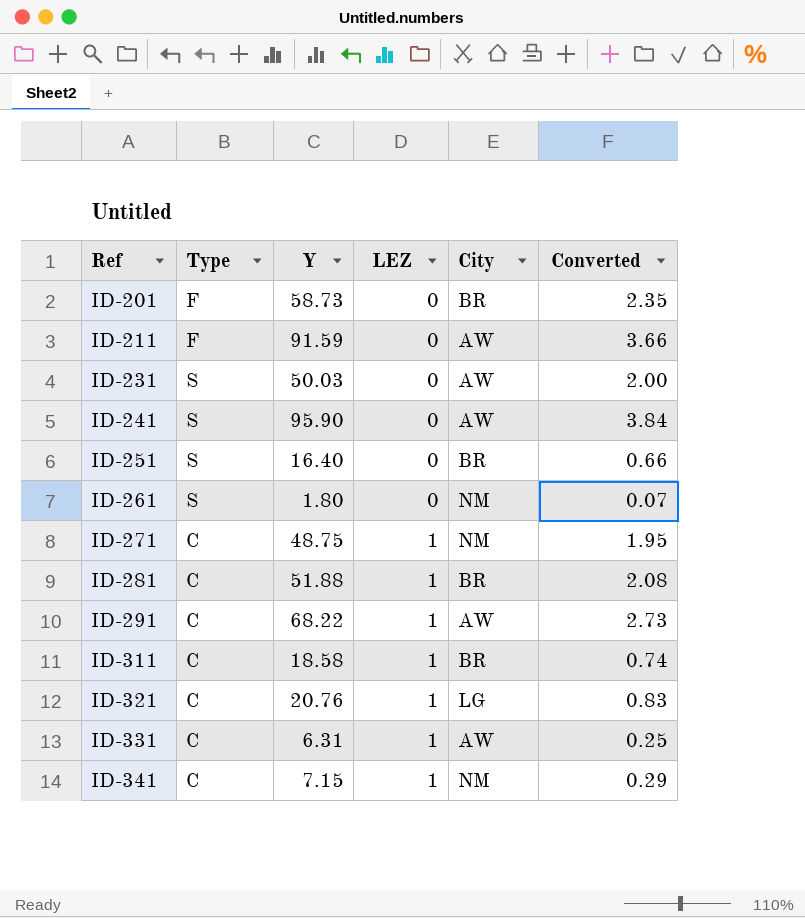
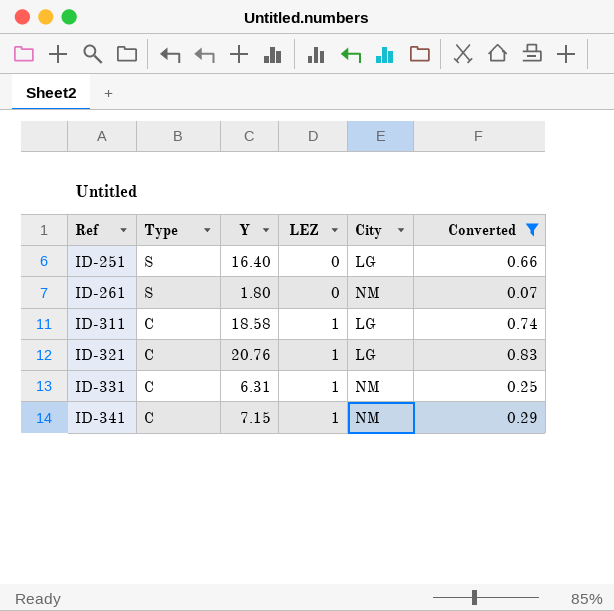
filter: none -> Converted <= 0.83
ID-251 | City: BR -> LG
ID-311 | City: BR -> LG
ID-331 | City: AW -> NM

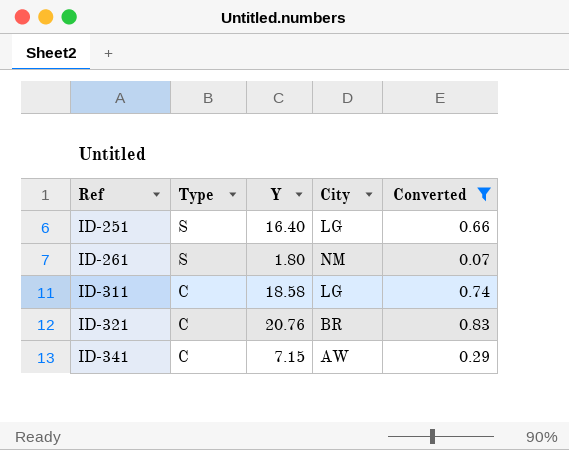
column LEZ | position: 4 -> none
row ID-331: C | 6.31 | 1 | NM | 0.25 -> none
ID-321 | City: LG -> BR
ID-341 | City: NM -> AW

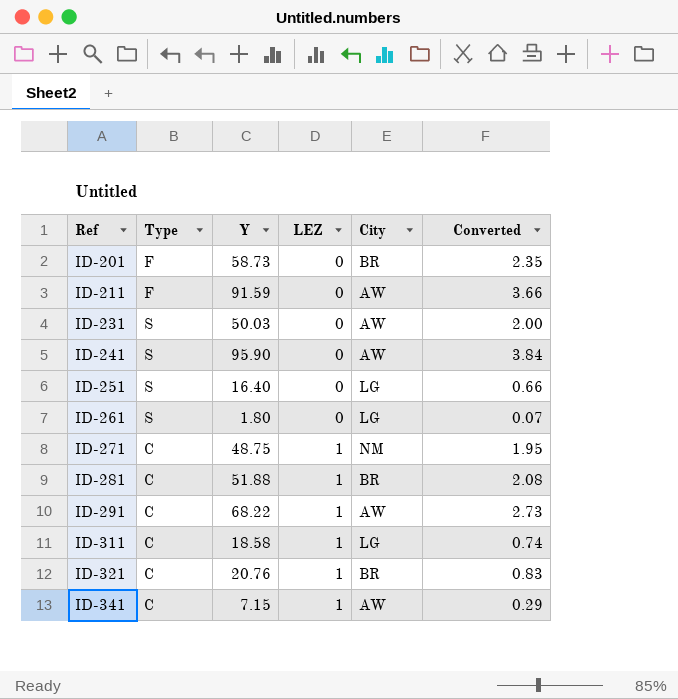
filter: Converted <= 0.83 -> none
column LEZ | position: none -> 4
ID-261 | City: NM -> LG

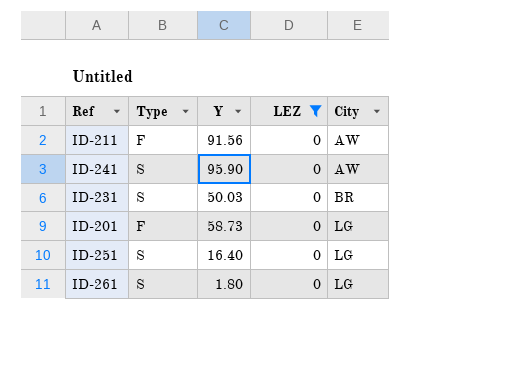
filter: none -> LEZ = 0
row order: Ref ascending -> City ascending
column Converted | formula: [Y] * 0.04 -> none
ID-211 | Y: 91.59 -> 91.56
ID-231 | City: AW -> BR
ID-201 | City: BR -> LG

